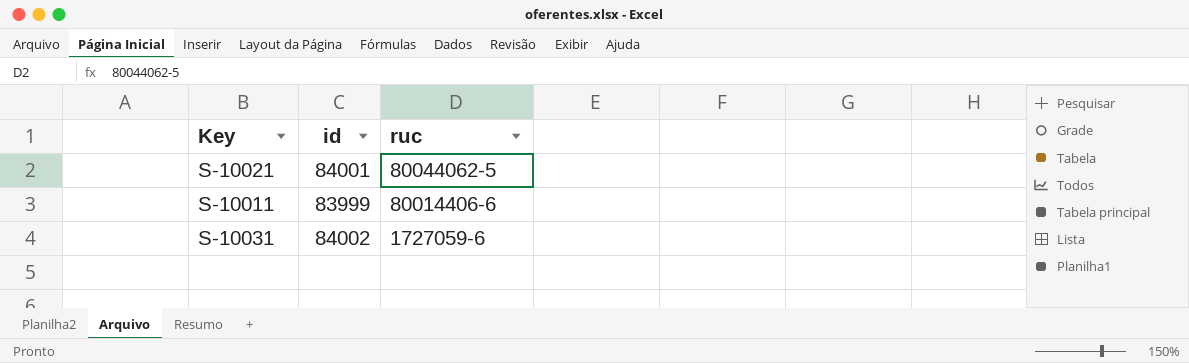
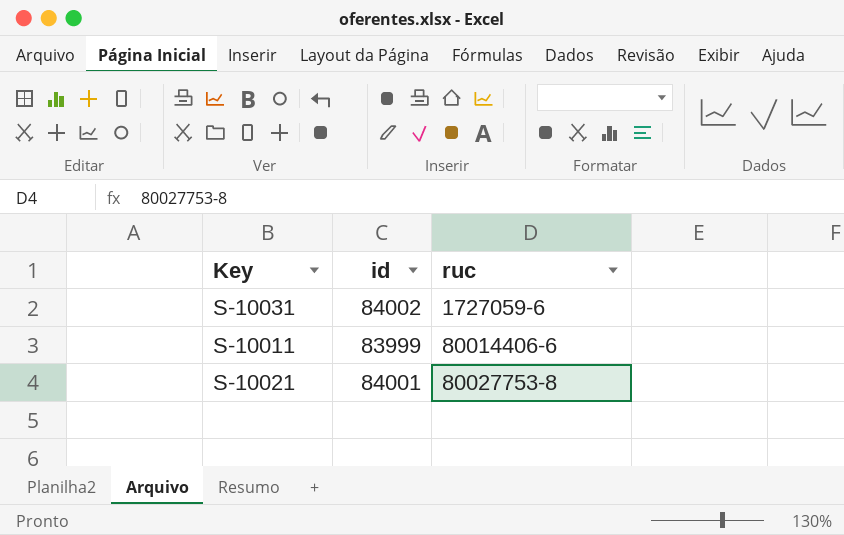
row order: ruc descending -> ruc ascending
S-10021 | ruc: 80044062-5 -> 80027753-8

